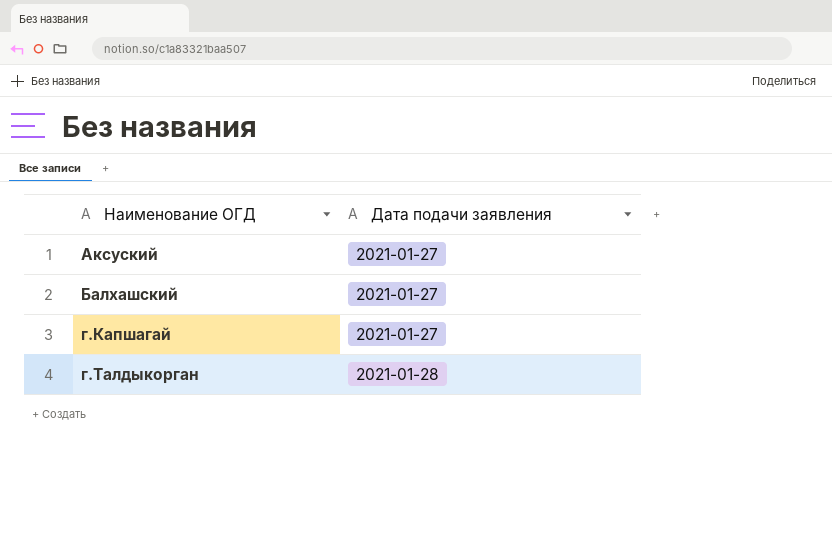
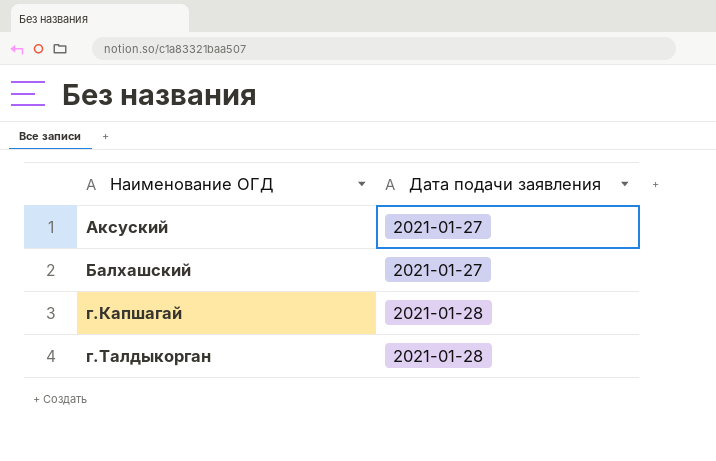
г.Капшагай | Дата подачи заявления: 2021-01-27 -> 2021-01-28

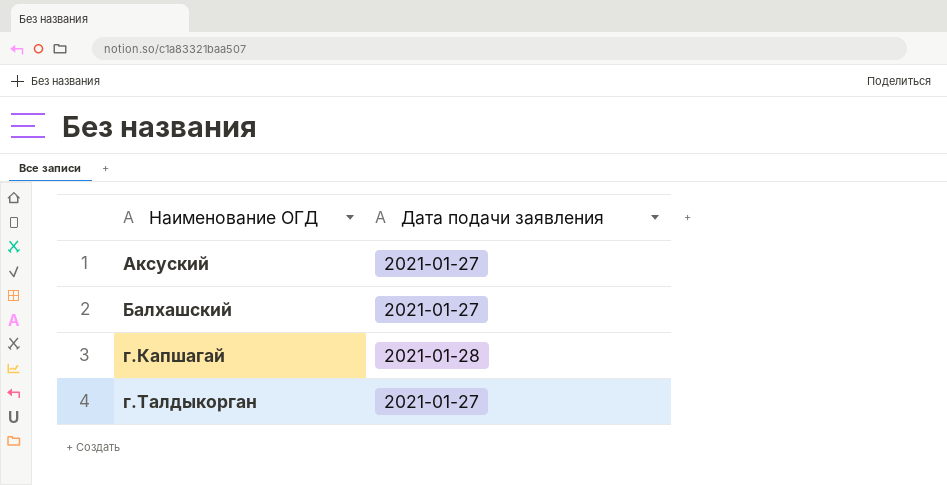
г.Талдыкорган | Дата подачи заявления: 2021-01-28 -> 2021-01-27

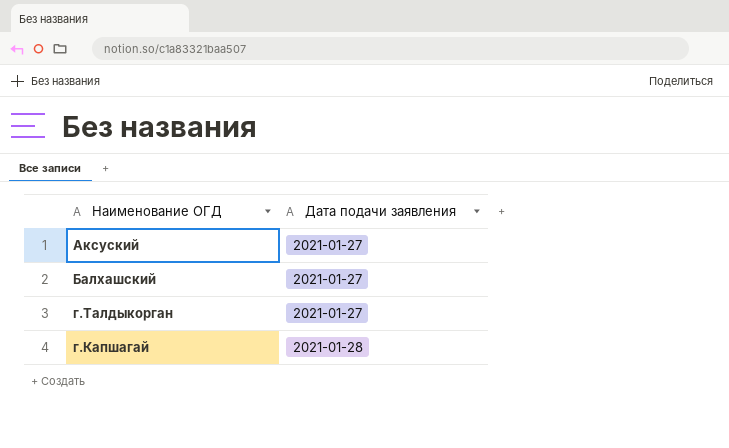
row order: Наименование ОГД ascending -> Дата подачи заявления ascending

